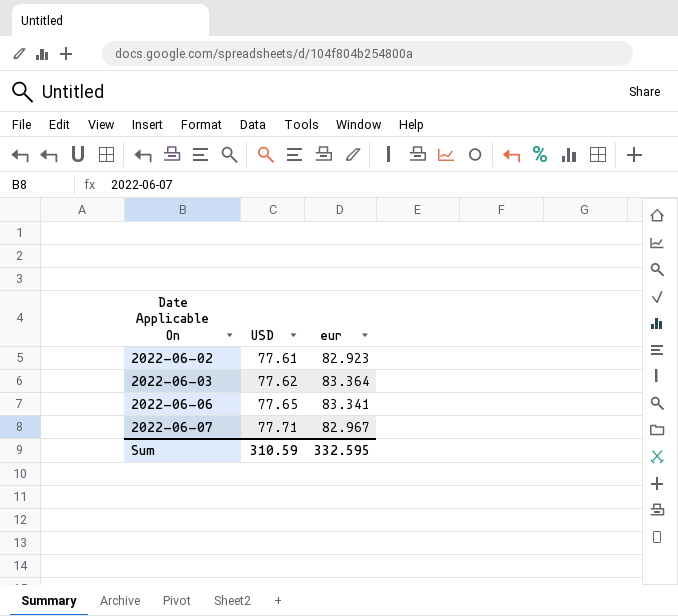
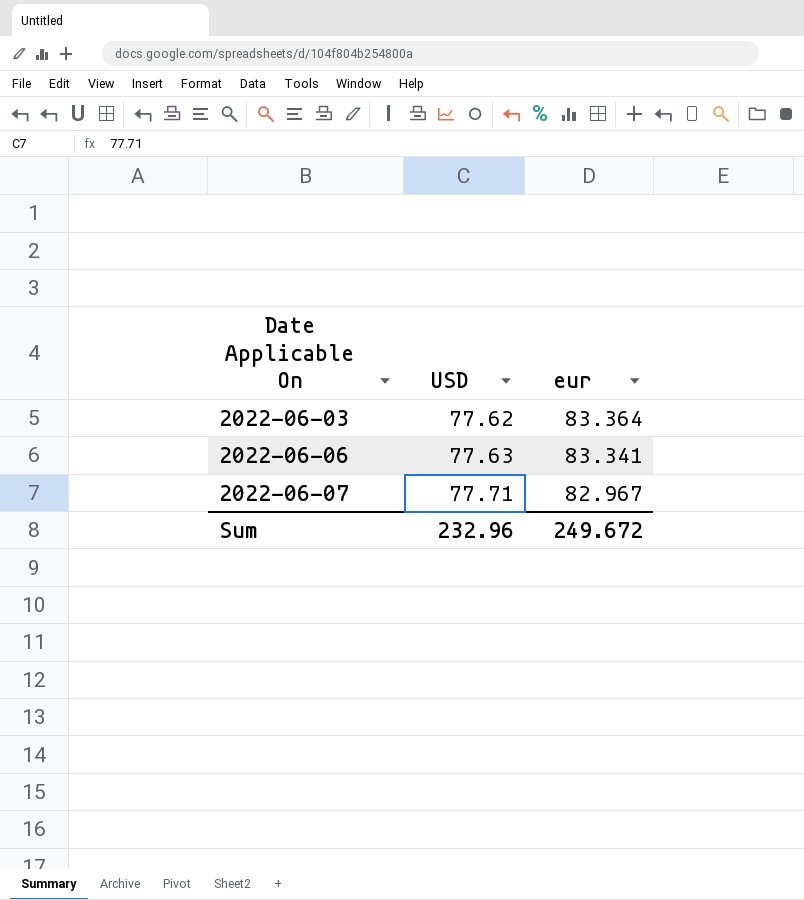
row 2022-06-02: 77.61 | 82.923 -> none
2022-06-06 | USD: 77.65 -> 77.63
Sum | USD: 310.59 -> 232.96
Sum | eur: 332.595 -> 249.672

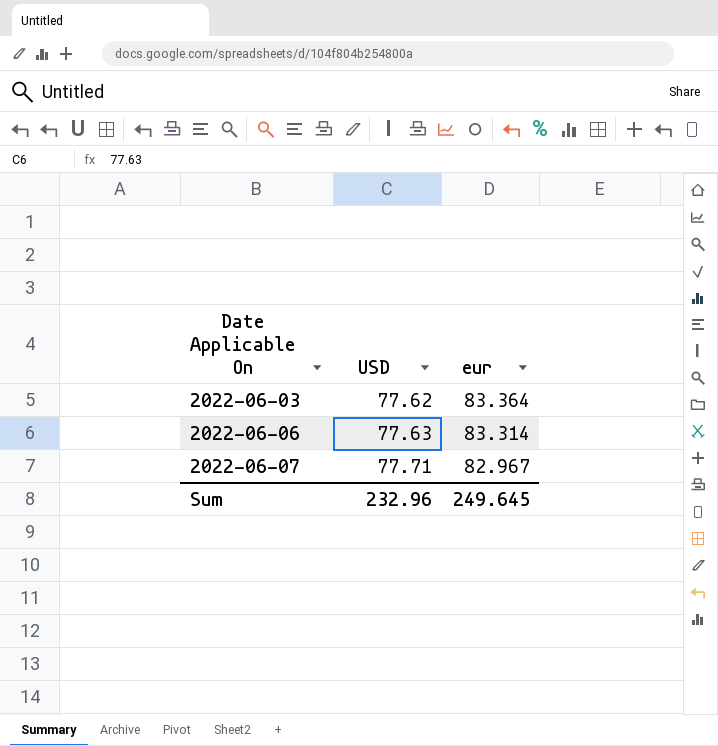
2022-06-06 | eur: 83.341 -> 83.314
Sum | eur: 249.672 -> 249.645

